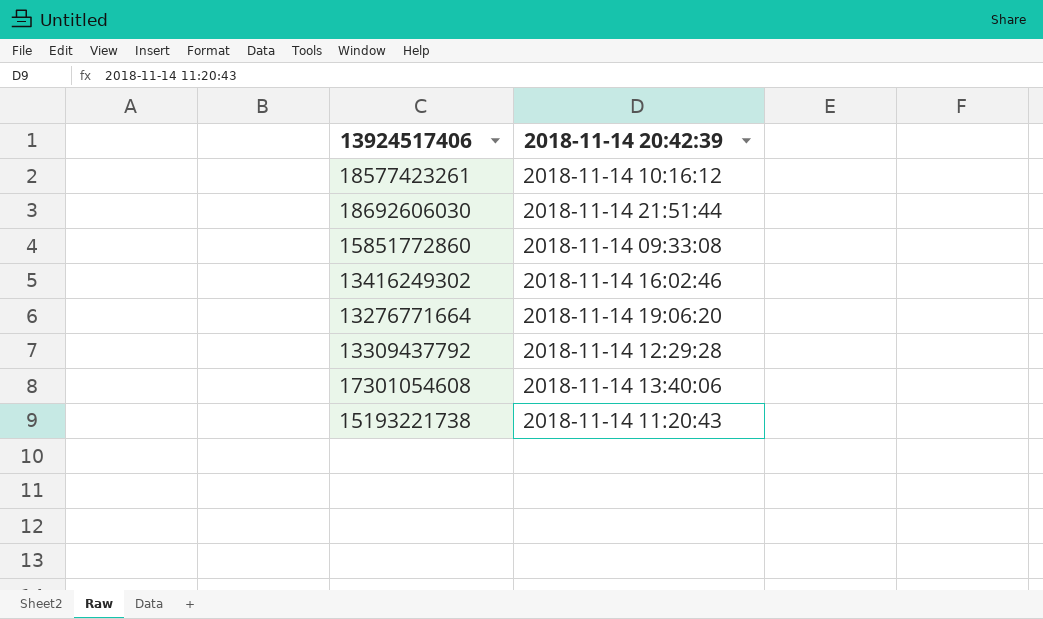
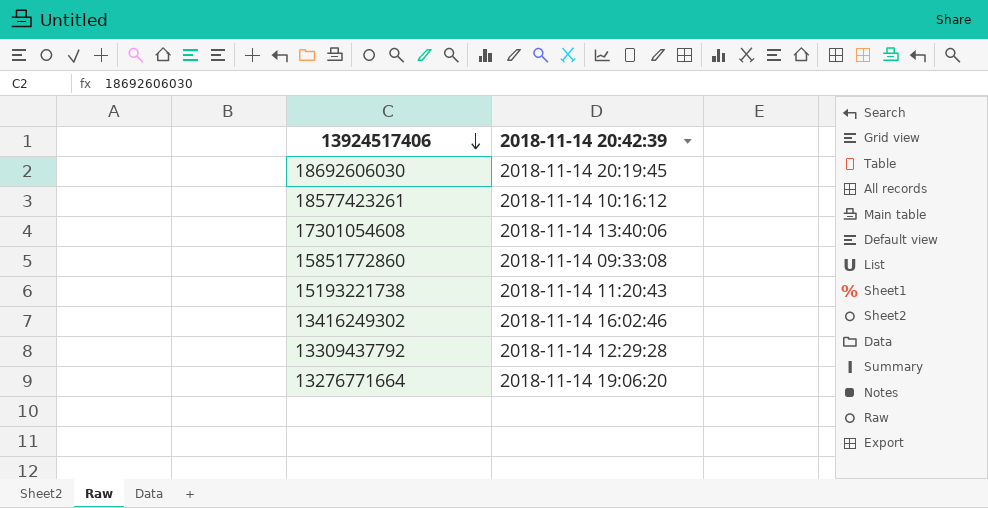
row order: none -> 13924517406 descending
18692606030 | 2018-11-14 20:42:39: 2018-11-14 21:51:44 -> 2018-11-14 20:19:45

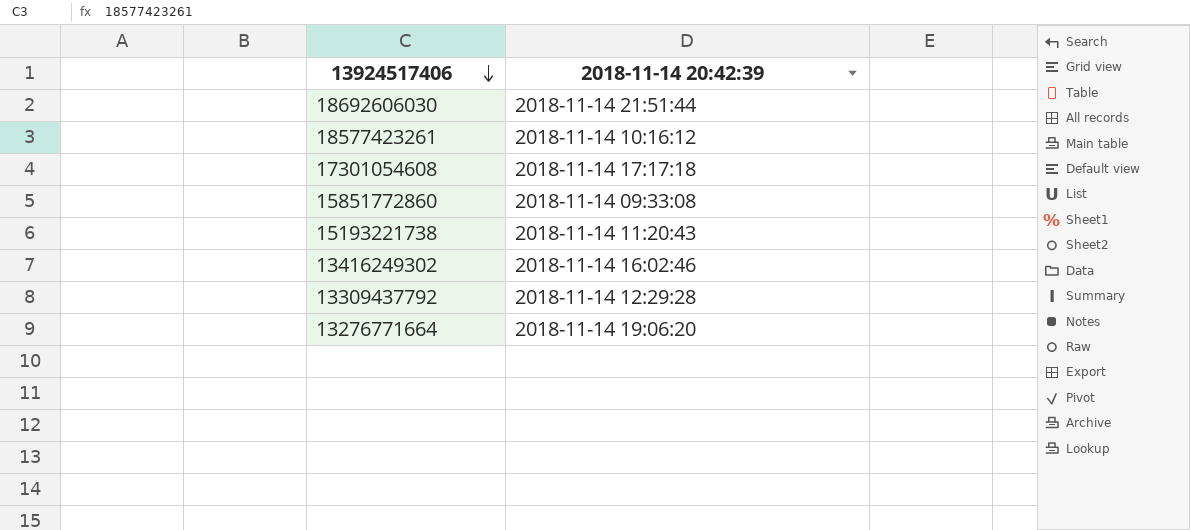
18692606030 | 2018-11-14 20:42:39: 2018-11-14 20:19:45 -> 2018-11-14 21:51:44
17301054608 | 2018-11-14 20:42:39: 2018-11-14 13:40:06 -> 2018-11-14 17:17:18

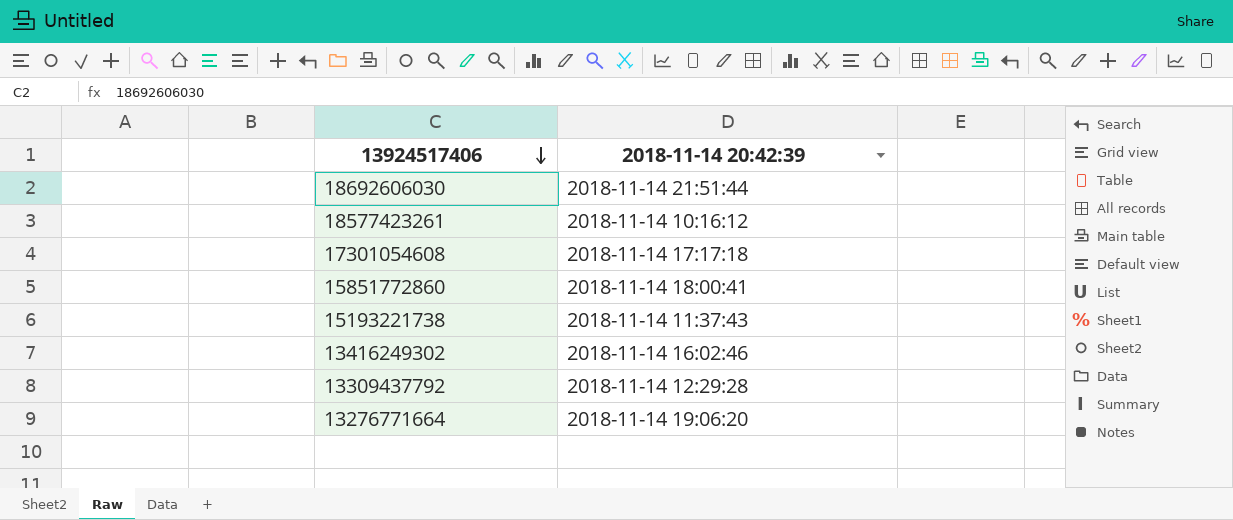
15851772860 | 2018-11-14 20:42:39: 2018-11-14 09:33:08 -> 2018-11-14 18:00:41
15193221738 | 2018-11-14 20:42:39: 2018-11-14 11:20:43 -> 2018-11-14 11:37:43

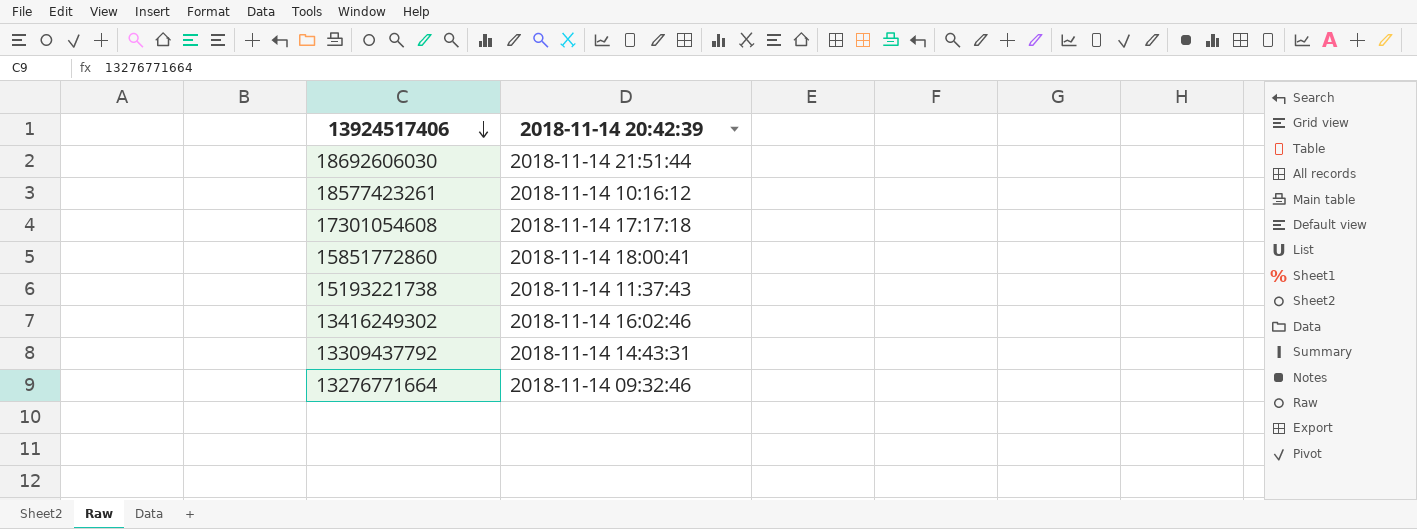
13309437792 | 2018-11-14 20:42:39: 2018-11-14 12:29:28 -> 2018-11-14 14:43:31
13276771664 | 2018-11-14 20:42:39: 2018-11-14 19:06:20 -> 2018-11-14 09:32:46

